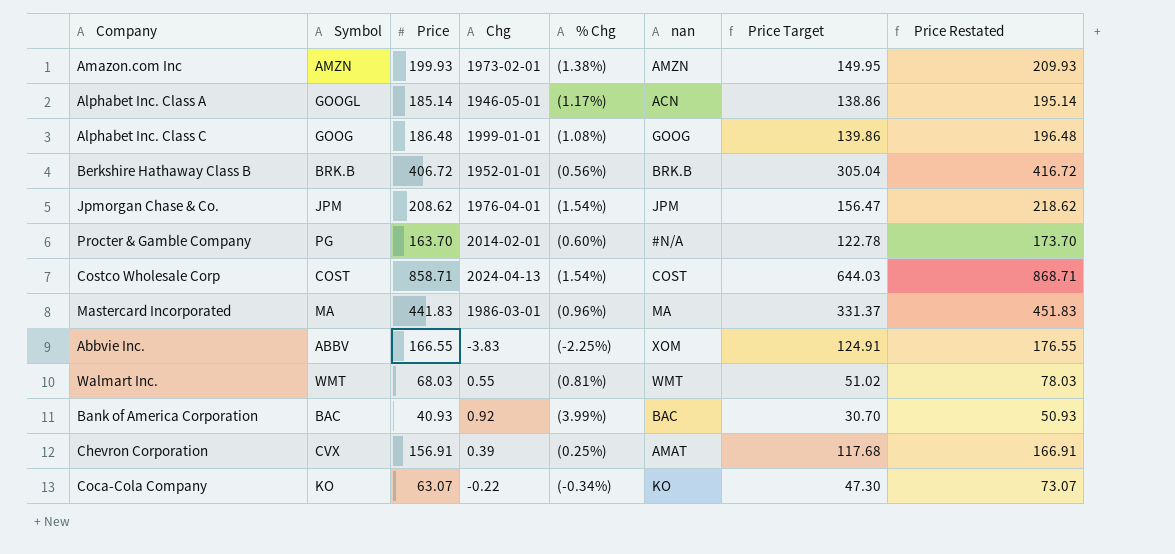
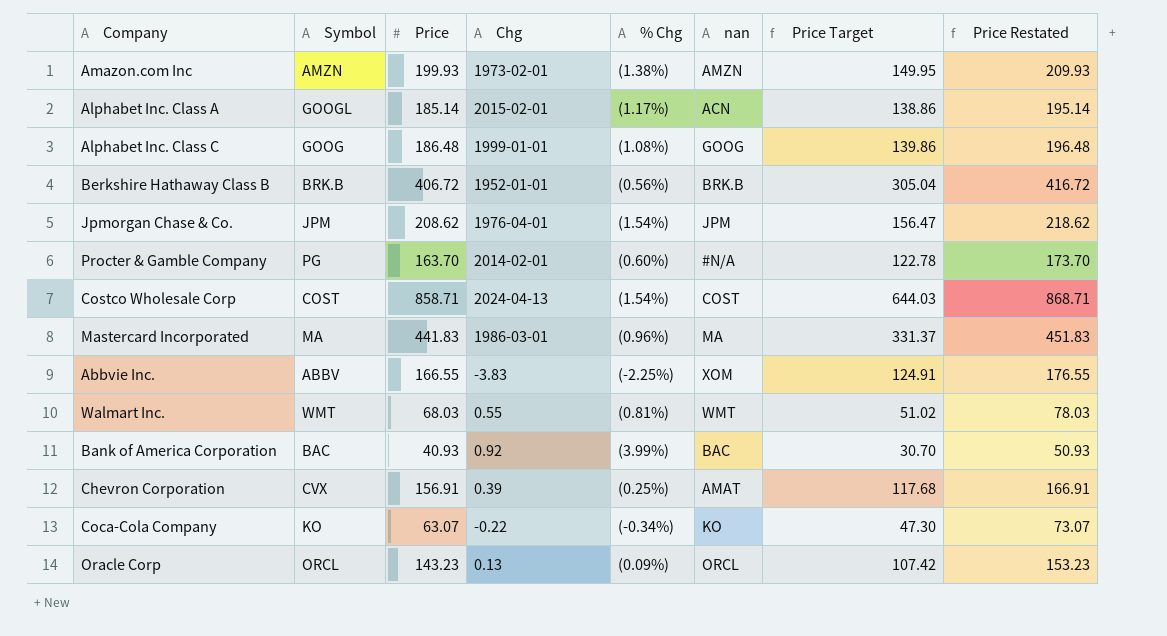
Alphabet Inc. Class A | Chg: 1946-05-01 -> 2015-02-01
row Oracle Corp: none -> ORCL | 143.23 | 0.13 | (0.09%) | ORCL | 107.42 | 153.23

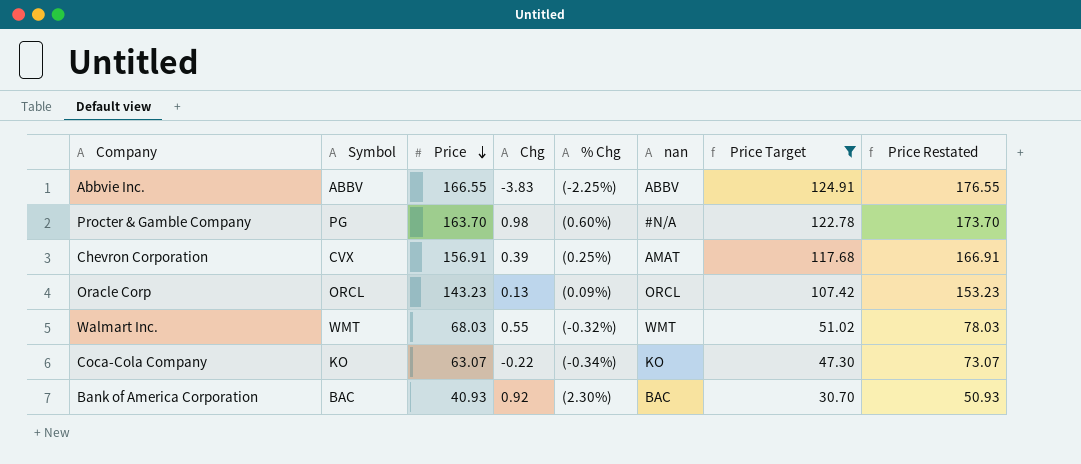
filter: none -> Price Target <= 124.91
row order: none -> Price descending
Abbvie Inc. | nan: XOM -> ABBV
Procter & Gamble Company | Chg: 2014-02-01 -> 0.98
Walmart Inc. | % Chg: (0.81%) -> (-0.32%)
Bank of America Corporation | % Chg: (3.99%) -> (2.30%)

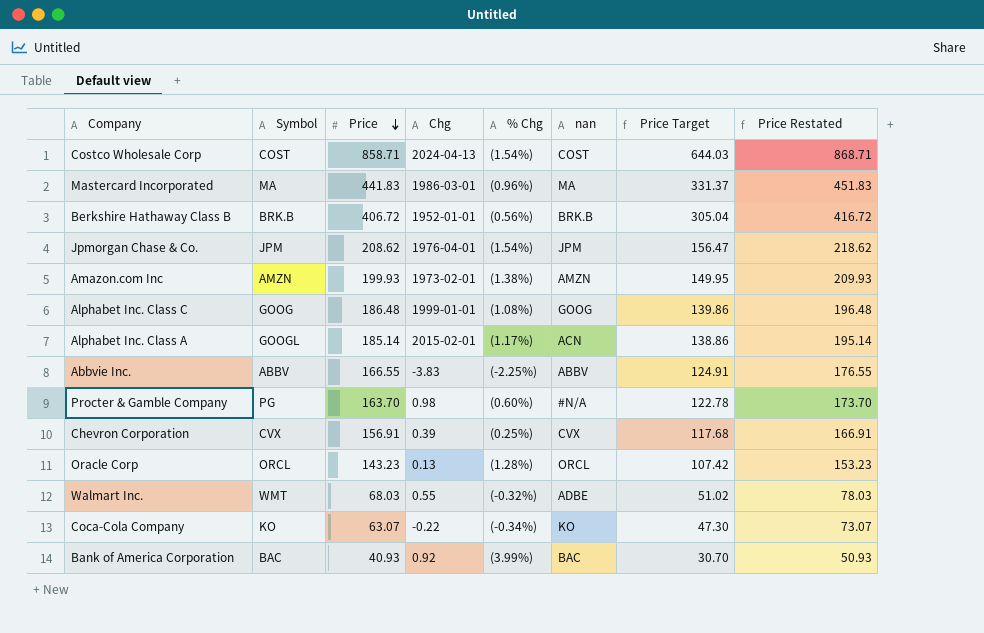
filter: Price Target <= 124.91 -> none
Chevron Corporation | nan: AMAT -> CVX
Oracle Corp | % Chg: (0.09%) -> (1.28%)
Walmart Inc. | nan: WMT -> ADBE
Bank of America Corporation | % Chg: (2.30%) -> (3.99%)

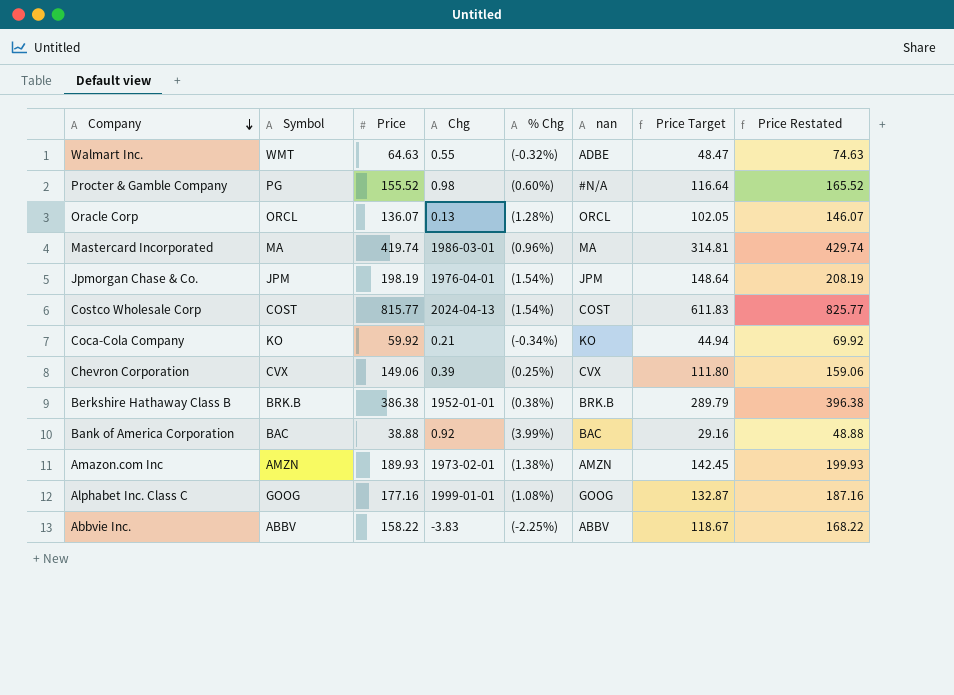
row order: Price descending -> Company descending
row Alphabet Inc. Class A: GOOGL | 185.14 | 2015-02-01 | (1.17%) | ACN | 138.86 | 195.14 -> none
Walmart Inc. | Price: 68.03 -> 64.63
Walmart Inc. | Price Target: 51.02 -> 48.47
Walmart Inc. | Price Restated: 78.03 -> 74.63
Procter & Gamble Company | Price: 163.70 -> 155.52
Procter & Gamble Company | Price Target: 122.78 -> 116.64
Procter & Gamble Company | Price Restated: 173.70 -> 165.52
Oracle Corp | Price: 143.23 -> 136.07
Oracle Corp | Price Target: 107.42 -> 102.05
Oracle Corp | Price Restated: 153.23 -> 146.07
Mastercard Incorporated | Price: 441.83 -> 419.74
Mastercard Incorporated | Price Target: 331.37 -> 314.81
Mastercard Incorporated | Price Restated: 451.83 -> 429.74
Jpmorgan Chase & Co. | Price: 208.62 -> 198.19
Jpmorgan Chase & Co. | Price Target: 156.47 -> 148.64
Jpmorgan Chase & Co. | Price Restated: 218.62 -> 208.19
Costco Wholesale Corp | Price: 858.71 -> 815.77
Costco Wholesale Corp | Price Target: 644.03 -> 611.83
Costco Wholesale Corp | Price Restated: 868.71 -> 825.77
Coca-Cola Company | Price: 63.07 -> 59.92
Coca-Cola Company | Chg: -0.22 -> 0.21
Coca-Cola Company | Price Target: 47.30 -> 44.94
Coca-Cola Company | Price Restated: 73.07 -> 69.92
Chevron Corporation | Price: 156.91 -> 149.06
Chevron Corporation | Price Target: 117.68 -> 111.80
Chevron Corporation | Price Restated: 166.91 -> 159.06
Berkshire Hathaway Class B | Price: 406.72 -> 386.38
Berkshire Hathaway Class B | % Chg: (0.56%) -> (0.38%)
Berkshire Hathaway Class B | Price Target: 305.04 -> 289.79
Berkshire Hathaway Class B | Price Restated: 416.72 -> 396.38
Bank of America Corporation | Price: 40.93 -> 38.88
Bank of America Corporation | Price Target: 30.70 -> 29.16
Bank of America Corporation | Price Restated: 50.93 -> 48.88
Amazon.com Inc | Price: 199.93 -> 189.93
Amazon.com Inc | Price Target: 149.95 -> 142.45
Amazon.com Inc | Price Restated: 209.93 -> 199.93
Alphabet Inc. Class C | Price: 186.48 -> 177.16
Alphabet Inc. Class C | Price Target: 139.86 -> 132.87
Alphabet Inc. Class C | Price Restated: 196.48 -> 187.16
Abbvie Inc. | Price: 166.55 -> 158.22
Abbvie Inc. | Price Target: 124.91 -> 118.67
Abbvie Inc. | Price Restated: 176.55 -> 168.22

